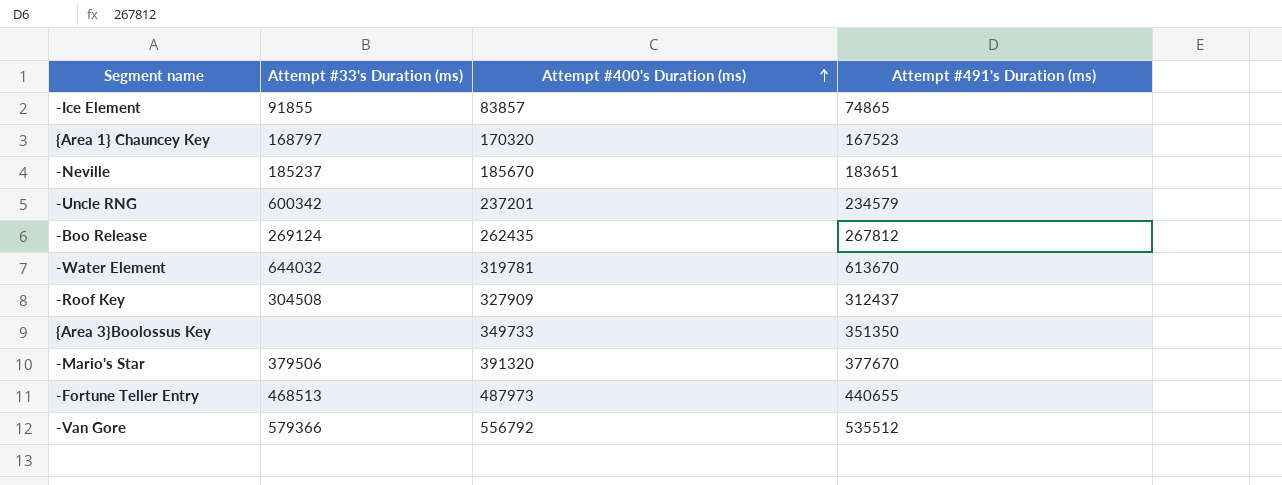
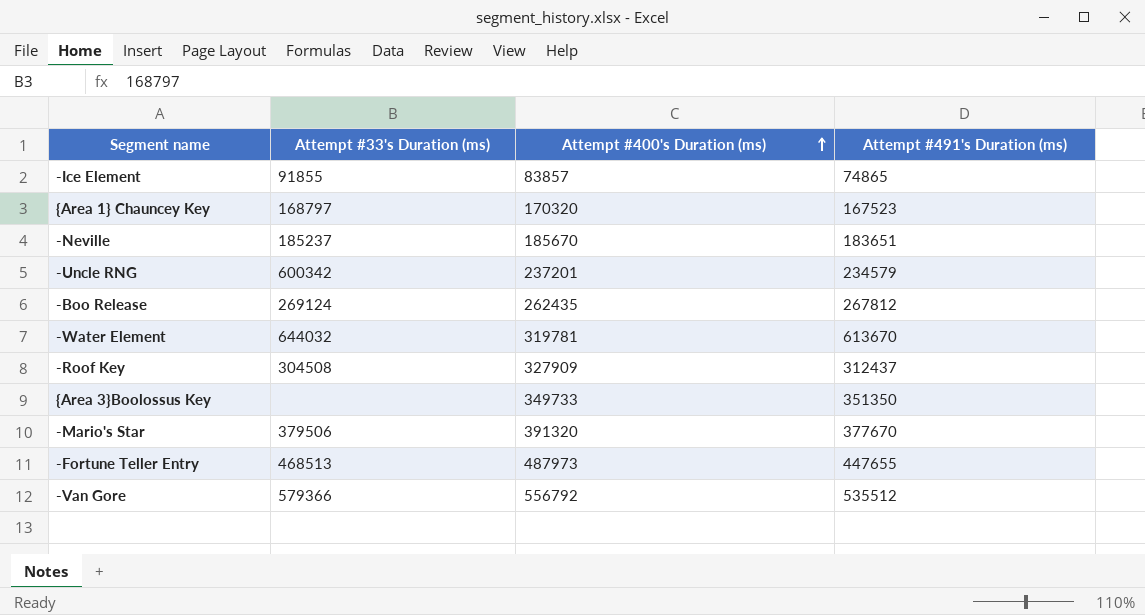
-Fortune Teller Entry | Attempt #491's Duration (ms): 440655 -> 447655

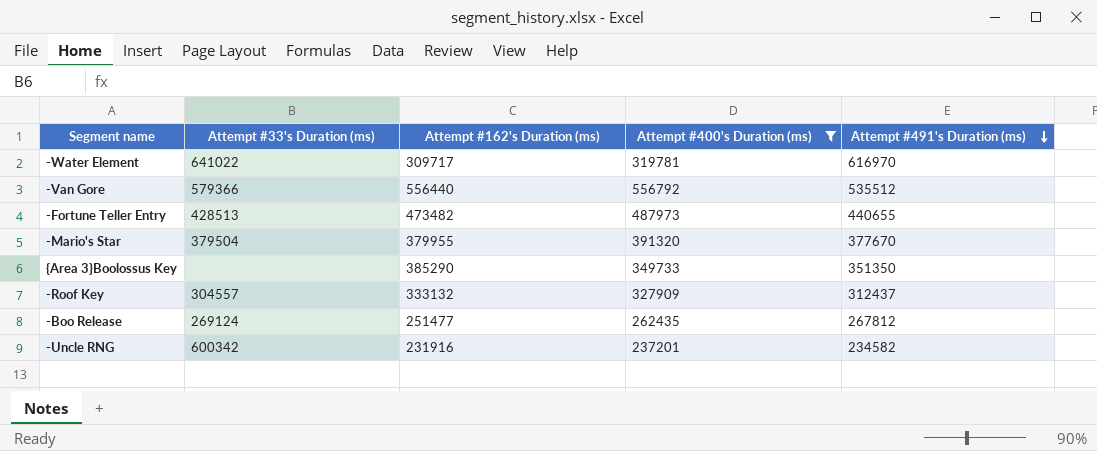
filter: none -> Attempt #400's Duration (ms) >= 237201
row order: Attempt #400's Duration (ms) ascending -> Attempt #491's Duration (ms) descending
column Attempt #162's Duration (ms) | position: none -> 3
-Water Element | Attempt #33's Duration (ms): 644032 -> 641022
-Water Element | Attempt #491's Duration (ms): 613670 -> 616970
-Fortune Teller Entry | Attempt #33's Duration (ms): 468513 -> 428513
-Fortune Teller Entry | Attempt #491's Duration (ms): 447655 -> 440655
-Mario's Star | Attempt #33's Duration (ms): 379506 -> 379504
-Roof Key | Attempt #33's Duration (ms): 304508 -> 304557
-Uncle RNG | Attempt #491's Duration (ms): 234579 -> 234582

